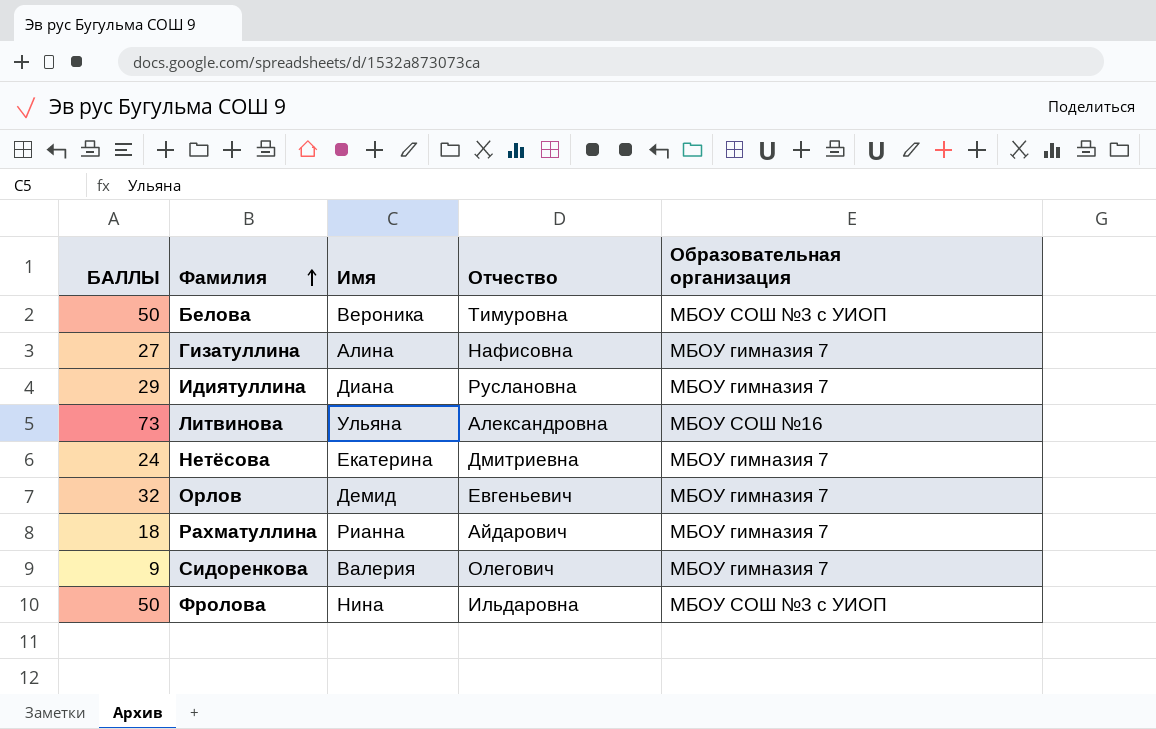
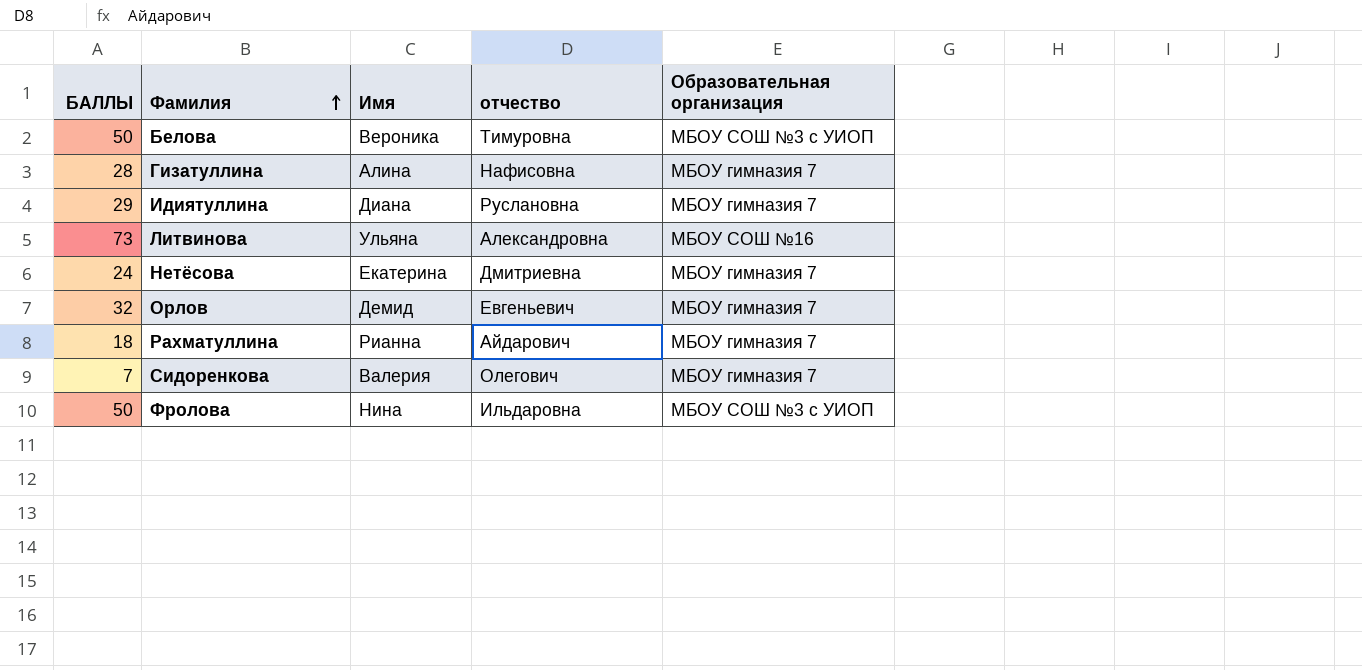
column name: Отчество -> отчество
Гизатуллина | БАЛЛЫ: 27 -> 28
Сидоренкова | БАЛЛЫ: 9 -> 7

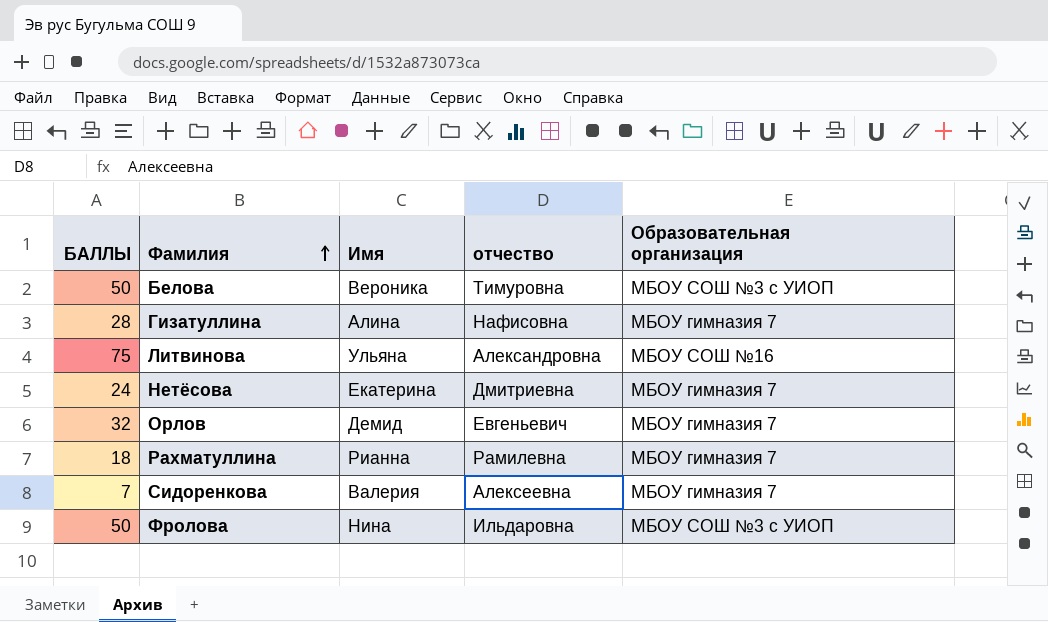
row Идиятуллина: 29 | Диана | Руслановна | МБОУ гимназия 7 -> none
Литвинова | БАЛЛЫ: 73 -> 75
Рахматуллина | отчество: Айдарович -> Рамилевна
Сидоренкова | отчество: Олегович -> Алексеевна

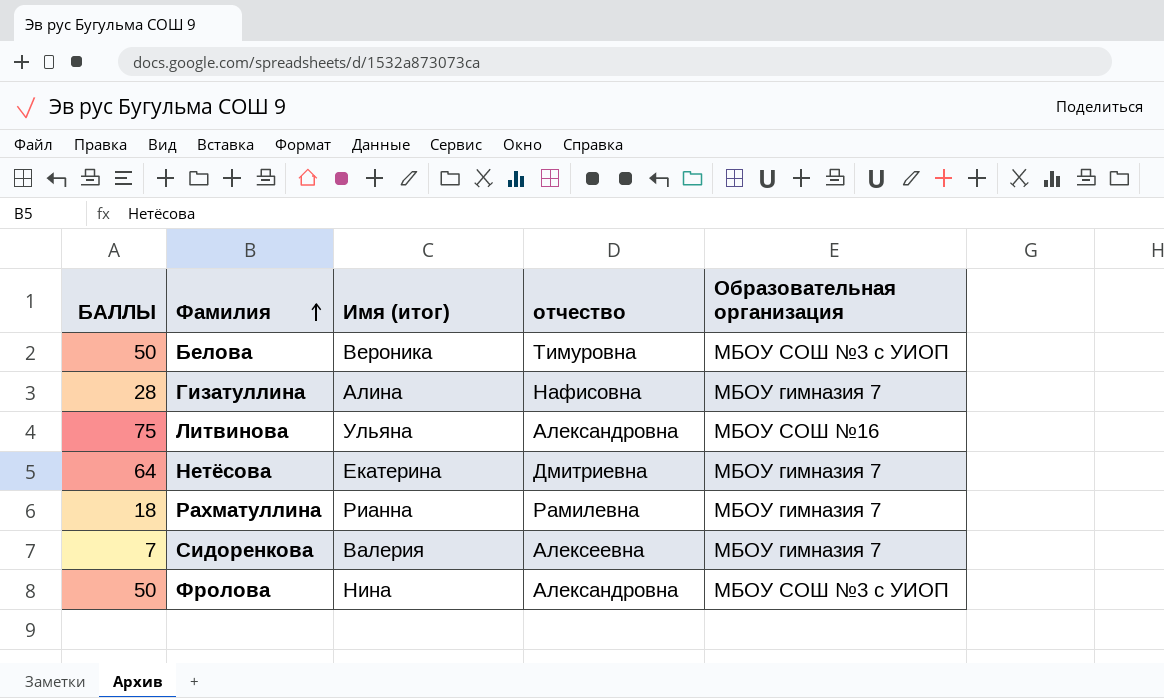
column name: Имя -> Имя (итог)
row Орлов: 32 | Демид | Евгеньевич | МБОУ гимназия 7 -> none
Нетёсова | БАЛЛЫ: 24 -> 64
Фролова | отчество: Ильдаровна -> Александровна

